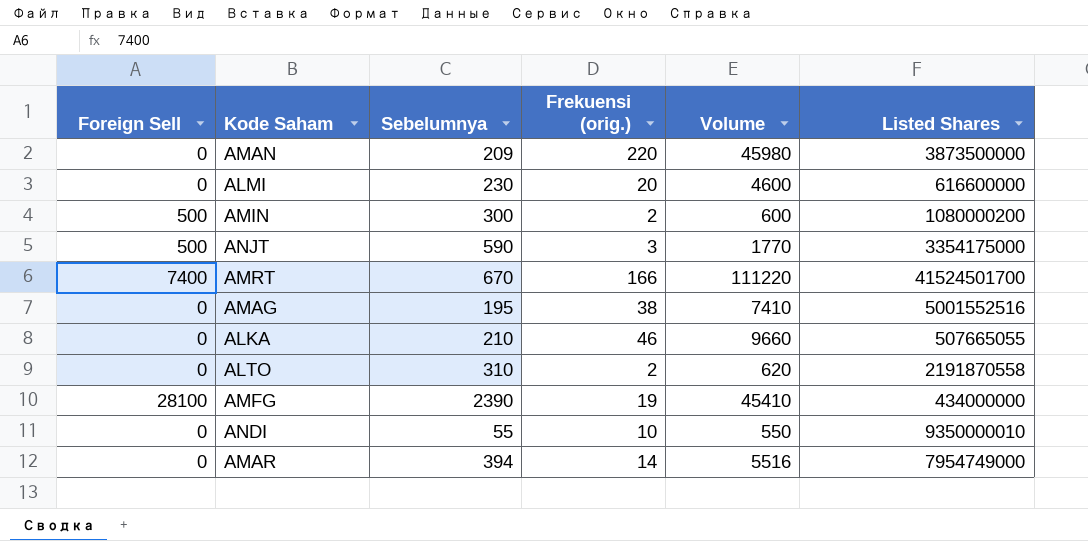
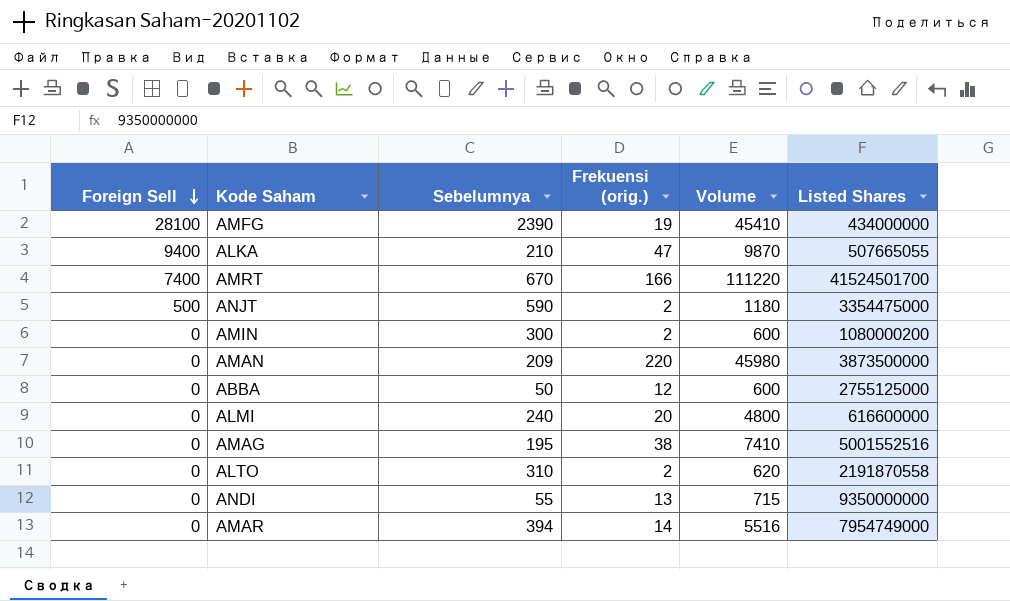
row order: none -> Foreign Sell descending
ALKA | Foreign Sell: 0 -> 9400
ALKA | Frekuensi (orig.): 46 -> 47
ALKA | Volume: 9660 -> 9870
ANJT | Frekuensi (orig.): 3 -> 2
ANJT | Volume: 1770 -> 1180
ANJT | Listed Shares: 3354175000 -> 3354475000
AMIN | Foreign Sell: 500 -> 0
row ABBA: none -> 0 | 50 | 12 | 600 | 2755125000
ALMI | Sebelumnya: 230 -> 240
ALMI | Volume: 4600 -> 4800
ANDI | Frekuensi (orig.): 10 -> 13
ANDI | Volume: 550 -> 715
ANDI | Listed Shares: 9350000010 -> 9350000000

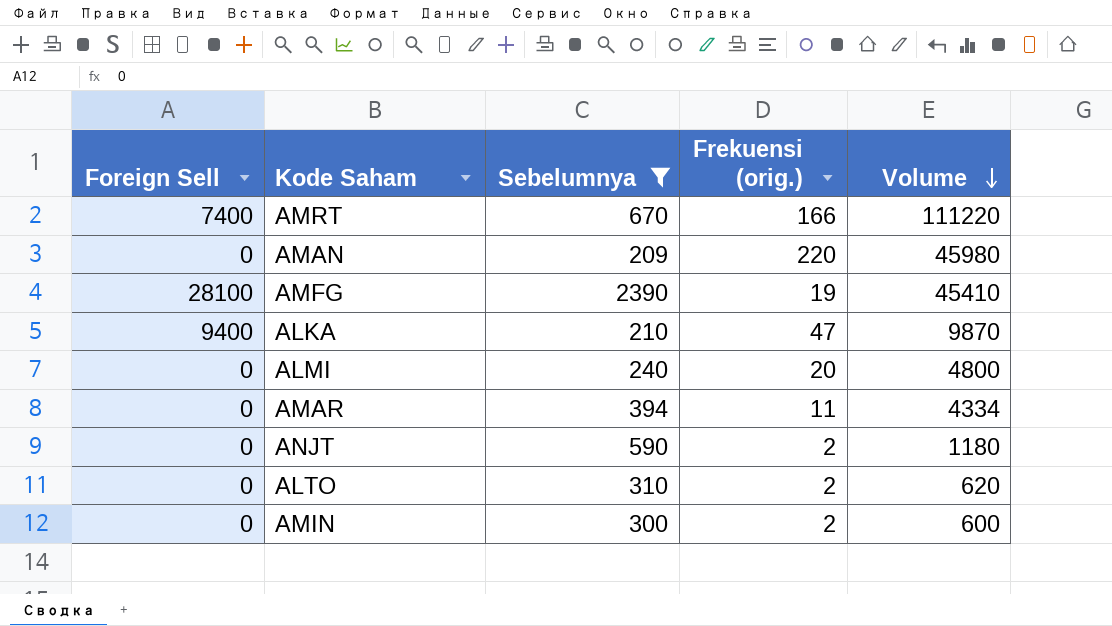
filter: none -> Sebelumnya >= 209
row order: Foreign Sell descending -> Volume descending
column Listed Shares | position: 6 -> none
AMAR | Frekuensi (orig.): 14 -> 11
AMAR | Volume: 5516 -> 4334
ANJT | Foreign Sell: 500 -> 0

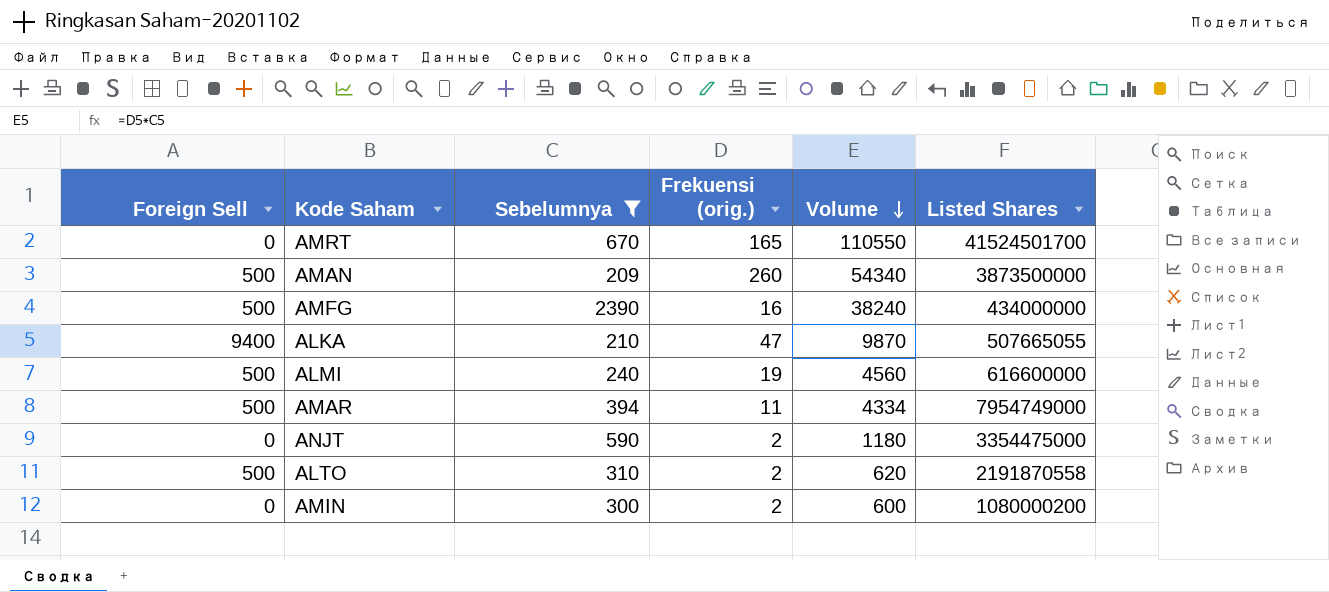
column Listed Shares | position: none -> 6
AMRT | Foreign Sell: 7400 -> 0
AMRT | Frekuensi (orig.): 166 -> 165
AMRT | Volume: 111220 -> 110550
AMAN | Foreign Sell: 0 -> 500
AMAN | Frekuensi (orig.): 220 -> 260
AMAN | Volume: 45980 -> 54340
AMFG | Foreign Sell: 28100 -> 500
AMFG | Frekuensi (orig.): 19 -> 16
AMFG | Volume: 45410 -> 38240
ALMI | Foreign Sell: 0 -> 500
ALMI | Frekuensi (orig.): 20 -> 19
ALMI | Volume: 4800 -> 4560
AMAR | Foreign Sell: 0 -> 500
ALTO | Foreign Sell: 0 -> 500

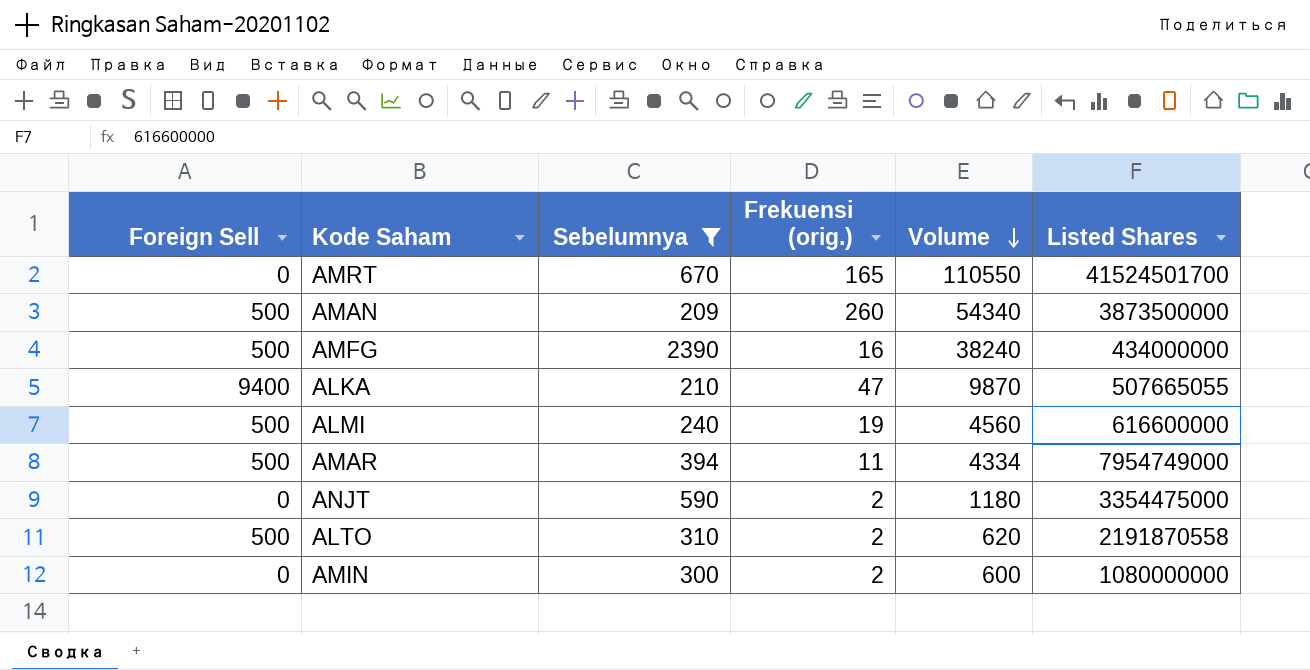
AMIN | Listed Shares: 1080000200 -> 1080000000

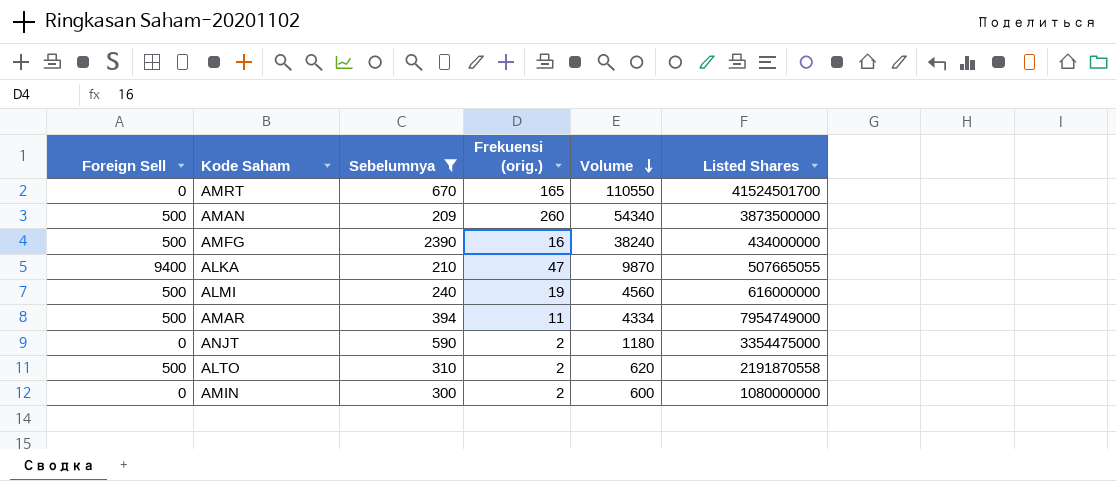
ALMI | Listed Shares: 616600000 -> 616000000

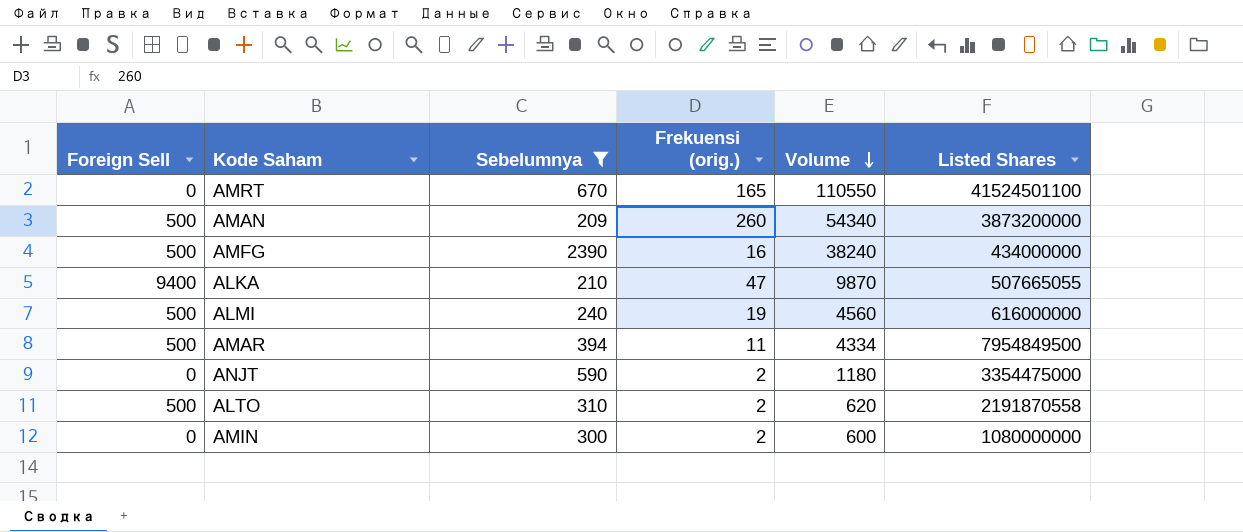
AMRT | Listed Shares: 41524501700 -> 41524501100
AMAN | Listed Shares: 3873500000 -> 3873200000
AMAR | Listed Shares: 7954749000 -> 7954849500

